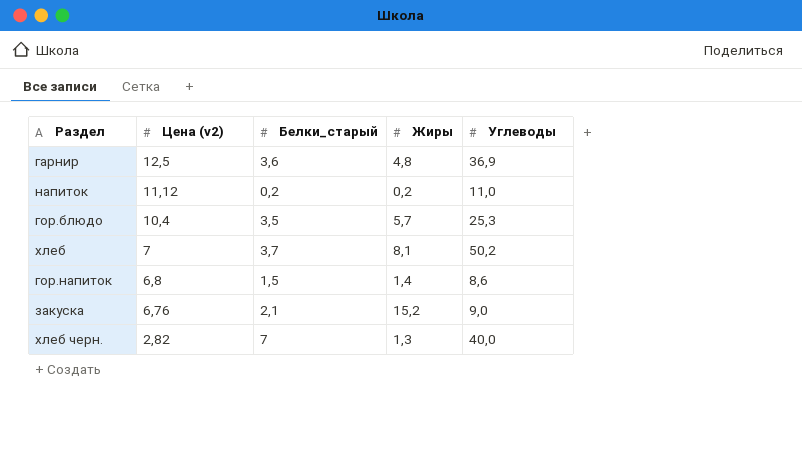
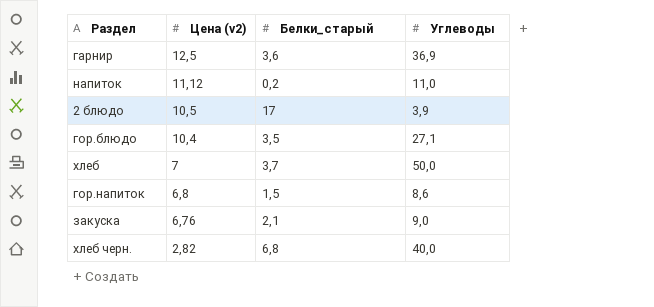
column Жиры | position: 4 -> none
row 2 блюдо: none -> 10,5 | 17 | 3,9
гор.блюдо | Углеводы: 25,3 -> 27,1
хлеб | Углеводы: 50,2 -> 50,0
хлеб черн. | Белки_старый: 7 -> 6,8

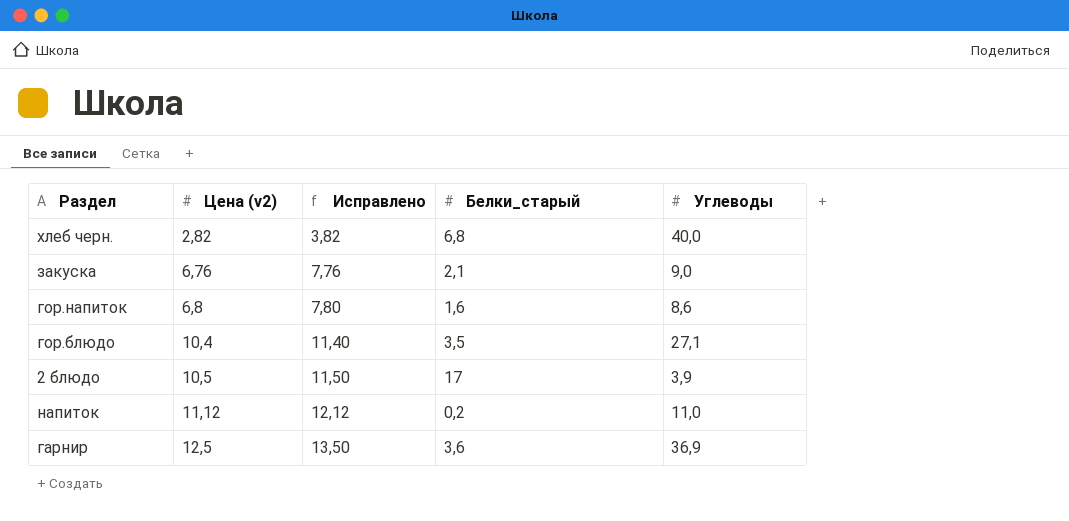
row order: Цена (v2) descending -> Цена (v2) ascending
column Исправлено | formula: none -> [Цена (v2)] + 1
row хлеб: 7 | 3,7 | 50,0 -> none
гор.напиток | Белки_старый: 1,5 -> 1,6

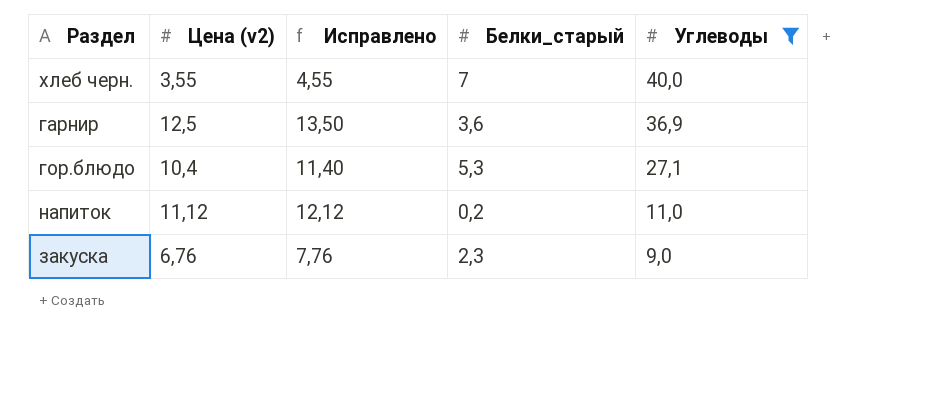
filter: none -> Углеводы >= 9,0
row order: Цена (v2) ascending -> Углеводы descending
хлеб черн. | Цена (v2): 2,82 -> 3,55
хлеб черн. | Исправлено: 3,82 -> 4,55
хлеб черн. | Белки_старый: 6,8 -> 7
гор.блюдо | Белки_старый: 3,5 -> 5,3
закуска | Белки_старый: 2,1 -> 2,3

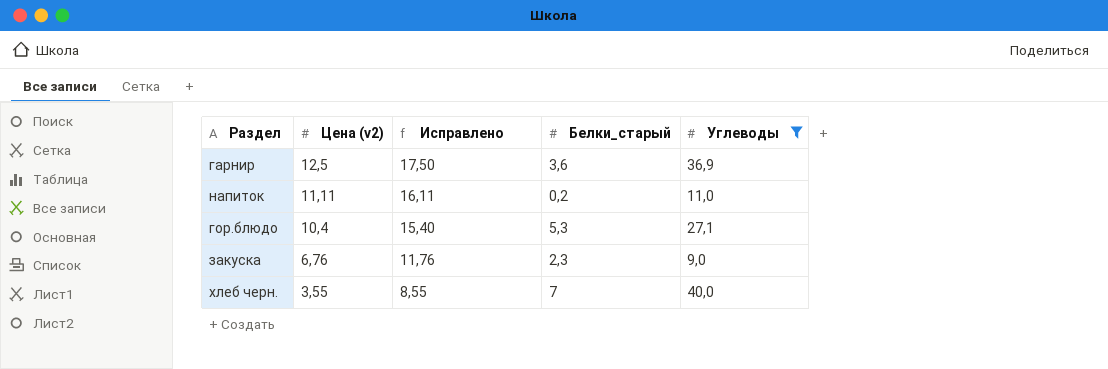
row order: Углеводы descending -> Цена (v2) descending
column Исправлено | formula: [Цена (v2)] + 1 -> [Цена (v2)] + 5
напиток | Цена (v2): 11,12 -> 11,11

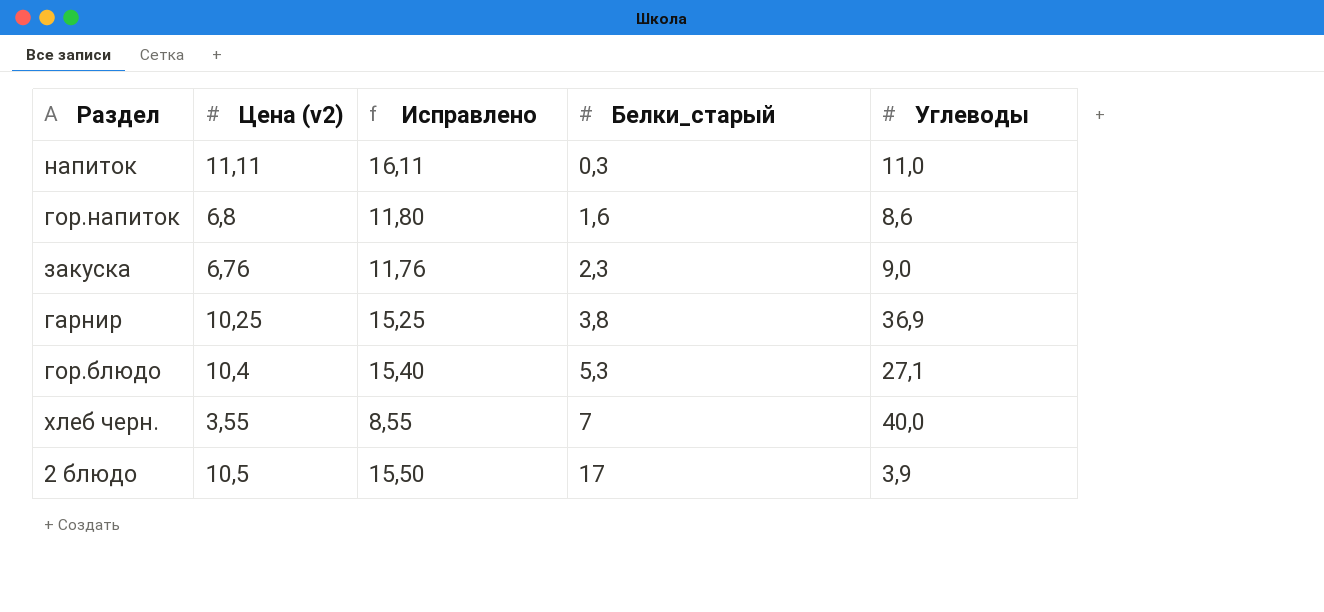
filter: Углеводы >= 9,0 -> none
row order: Цена (v2) descending -> Белки_старый ascending
напиток | Белки_старый: 0,2 -> 0,3
гарнир | Цена (v2): 12,5 -> 10,25
гарнир | Исправлено: 17,50 -> 15,25
гарнир | Белки_старый: 3,6 -> 3,8

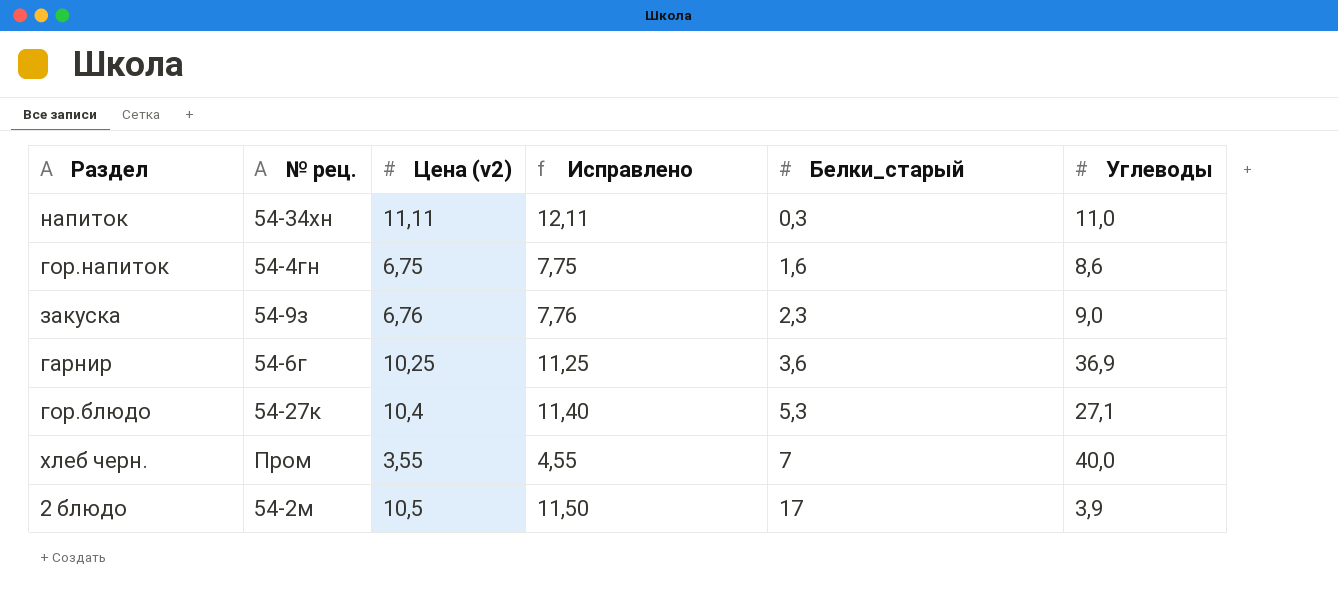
column № рец. | position: none -> 2
column Исправлено | formula: [Цена (v2)] + 5 -> [Цена (v2)] + 1
гор.напиток | Цена (v2): 6,8 -> 6,75
гарнир | Белки_старый: 3,8 -> 3,6

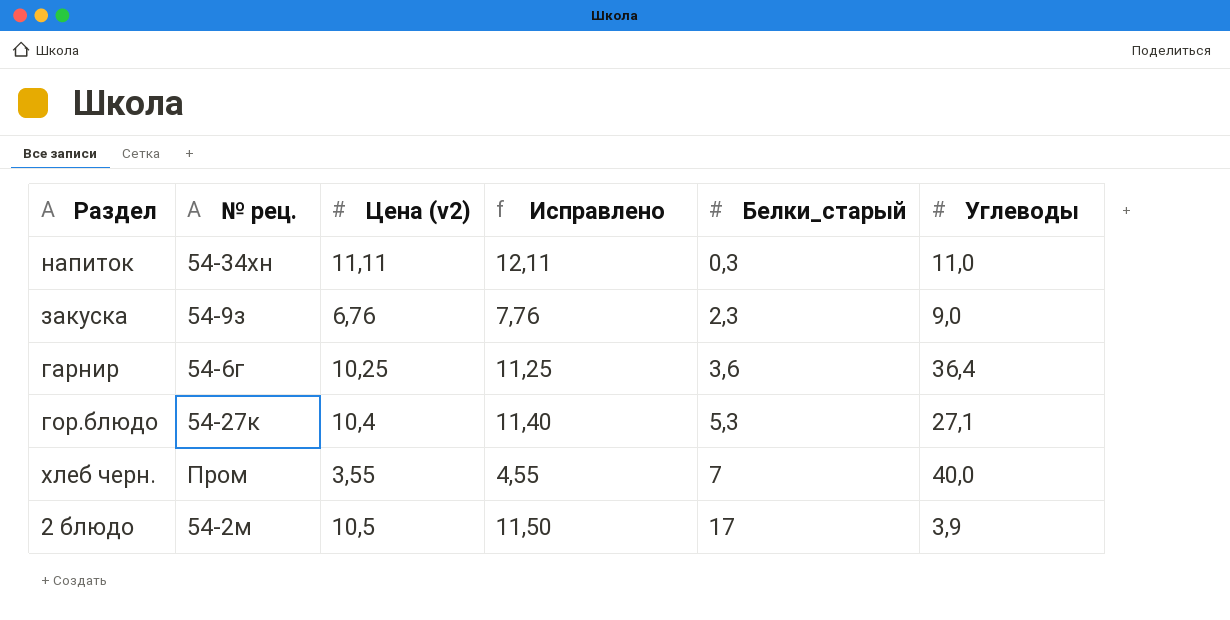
row гор.напиток: 54-4гн | 6,75 | 7,75 | 1,6 | 8,6 -> none
гарнир | Углеводы: 36,9 -> 36,4

